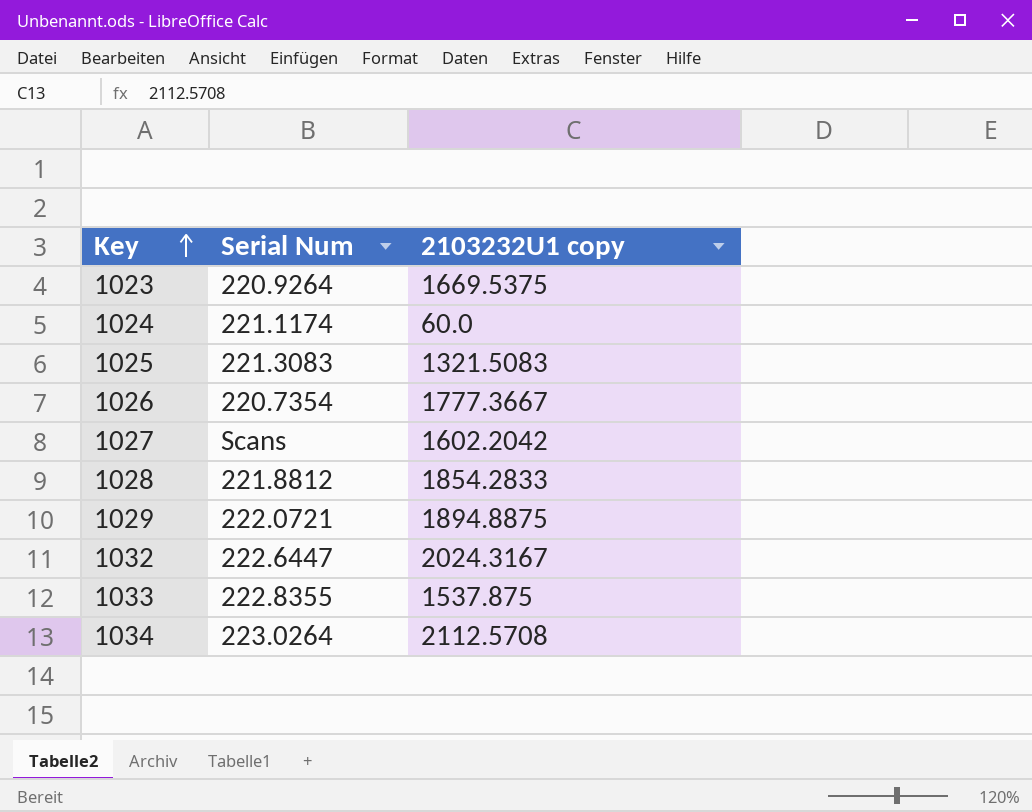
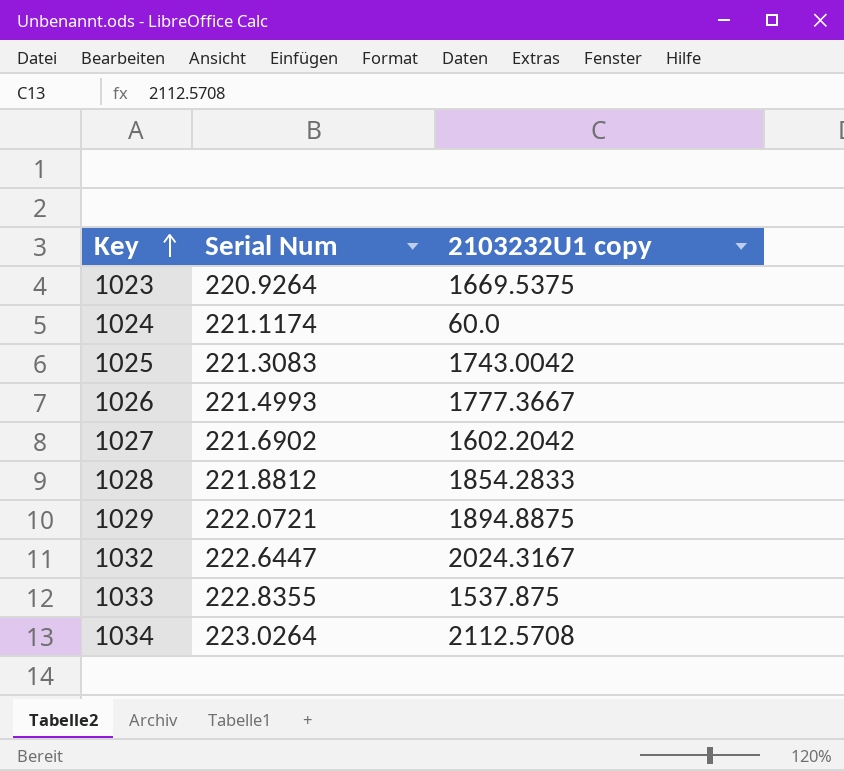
1025 | 2103232U1 copy: 1321.5083 -> 1743.0042
1026 | Serial Num: 220.7354 -> 221.4993
1027 | Serial Num: Scans -> 221.6902

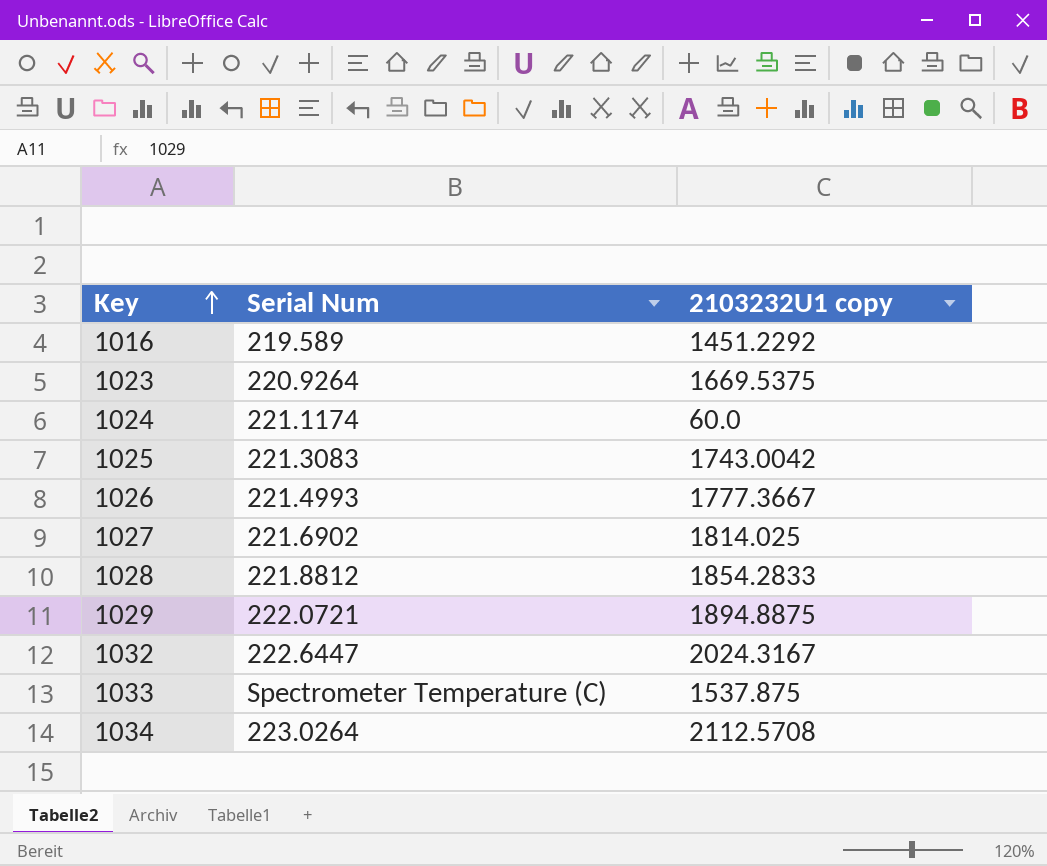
row 1016: none -> 219.589 | 1451.2292
1027 | 2103232U1 copy: 1602.2042 -> 1814.025
1033 | Serial Num: 222.8355 -> Spectrometer Temperature (C)

